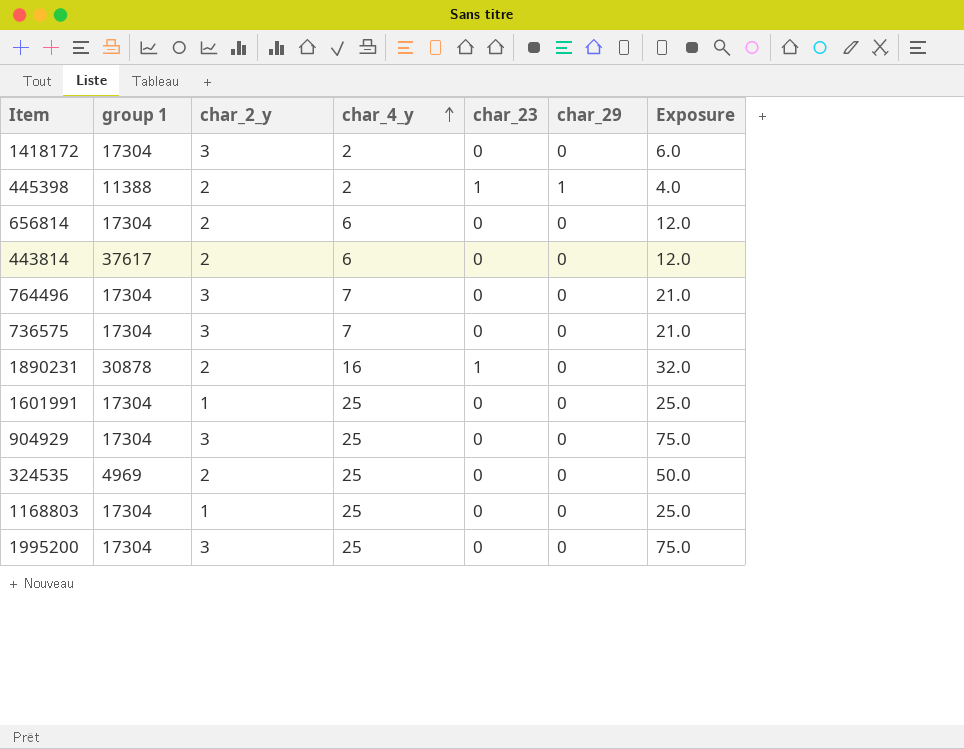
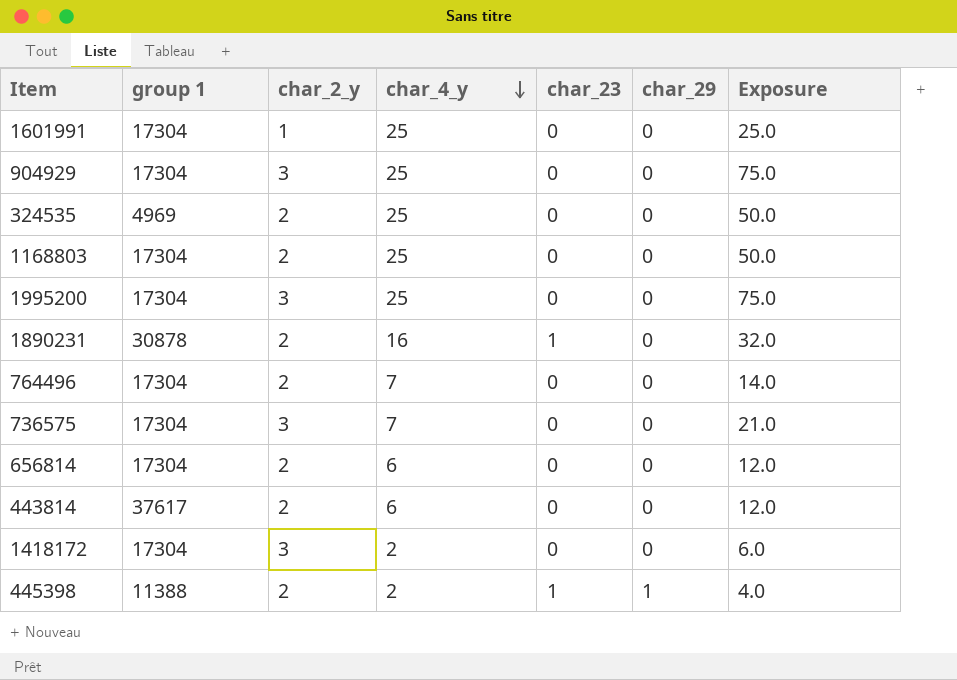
row order: char_4_y ascending -> char_4_y descending
1168803 | char_2_y: 1 -> 2
1168803 | Exposure: 25.0 -> 50.0
764496 | char_2_y: 3 -> 2
764496 | Exposure: 21.0 -> 14.0

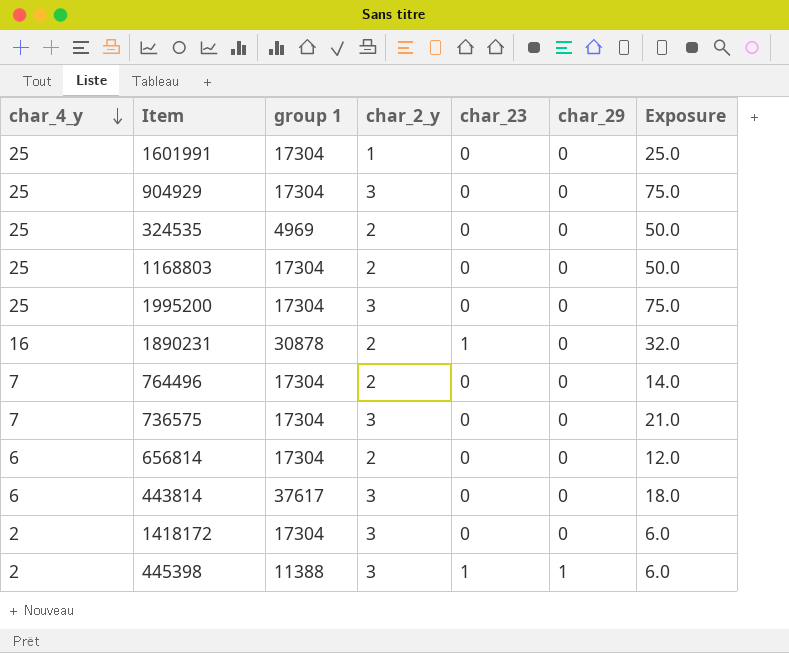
column char_4_y | position: 4 -> 1
443814 | char_2_y: 2 -> 3
443814 | Exposure: 12.0 -> 18.0
445398 | char_2_y: 2 -> 3
445398 | Exposure: 4.0 -> 6.0

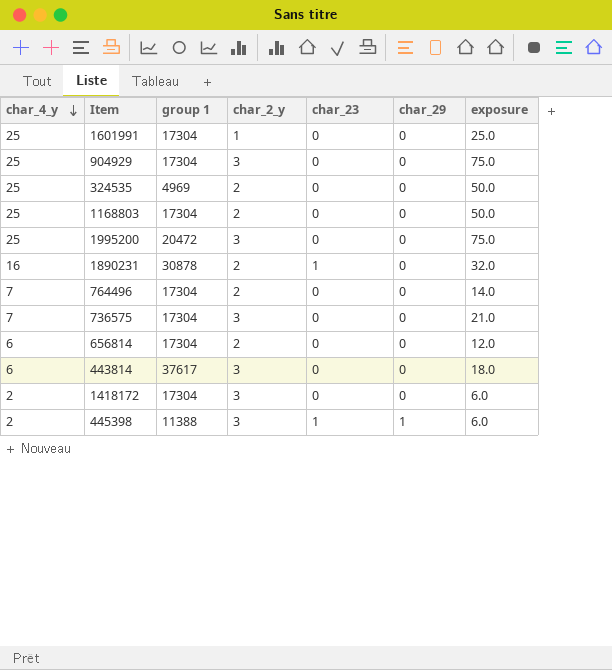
column name: Exposure -> exposure
1995200 | group 1: 17304 -> 20472

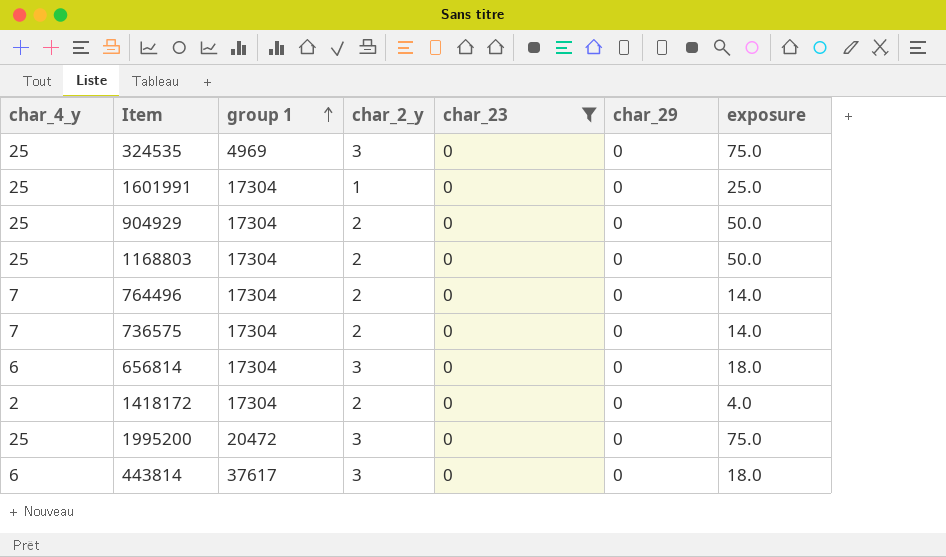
filter: none -> char_23 = 0
row order: char_4_y descending -> group 1 ascending
324535 | char_2_y: 2 -> 3
324535 | exposure: 50.0 -> 75.0
904929 | char_2_y: 3 -> 2
904929 | exposure: 75.0 -> 50.0
736575 | char_2_y: 3 -> 2
736575 | exposure: 21.0 -> 14.0
656814 | char_2_y: 2 -> 3
656814 | exposure: 12.0 -> 18.0
1418172 | char_2_y: 3 -> 2
1418172 | exposure: 6.0 -> 4.0

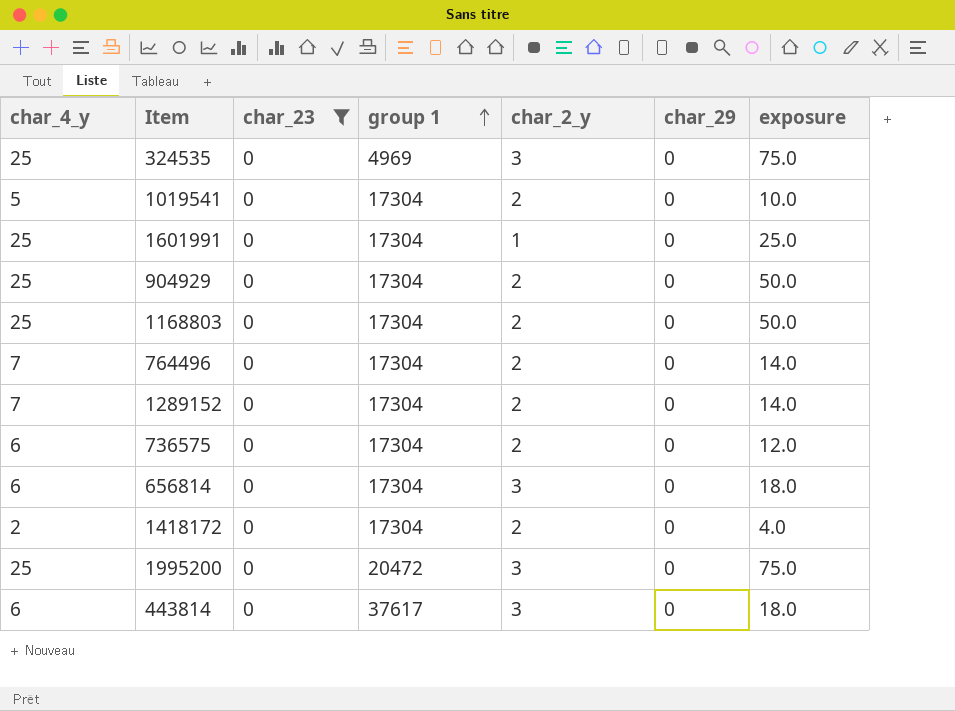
column char_23 | position: 5 -> 3
row 1019541: none -> 5 | 0 | 17304 | 2 | 0 | 10.0
row 1289152: none -> 7 | 0 | 17304 | 2 | 0 | 14.0
736575 | char_4_y: 7 -> 6
736575 | exposure: 14.0 -> 12.0

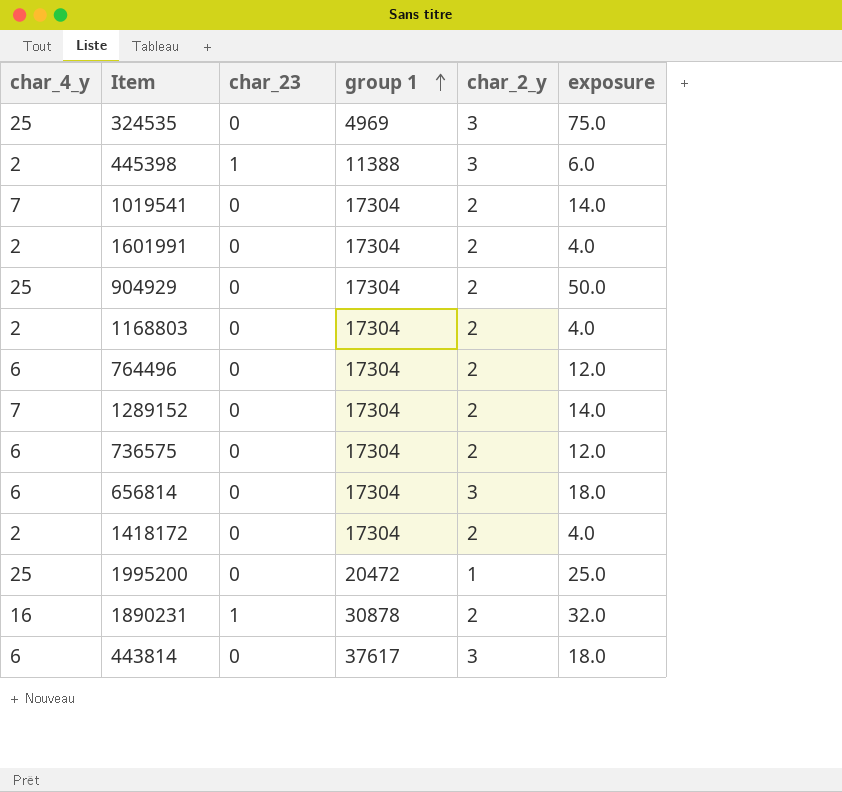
filter: char_23 = 0 -> none
column char_29 | position: 6 -> none
1019541 | char_4_y: 5 -> 7
1019541 | exposure: 10.0 -> 14.0
1601991 | char_4_y: 25 -> 2
1601991 | char_2_y: 1 -> 2
1601991 | exposure: 25.0 -> 4.0
1168803 | char_4_y: 25 -> 2
1168803 | exposure: 50.0 -> 4.0
764496 | char_4_y: 7 -> 6
764496 | exposure: 14.0 -> 12.0
1995200 | char_2_y: 3 -> 1
1995200 | exposure: 75.0 -> 25.0

